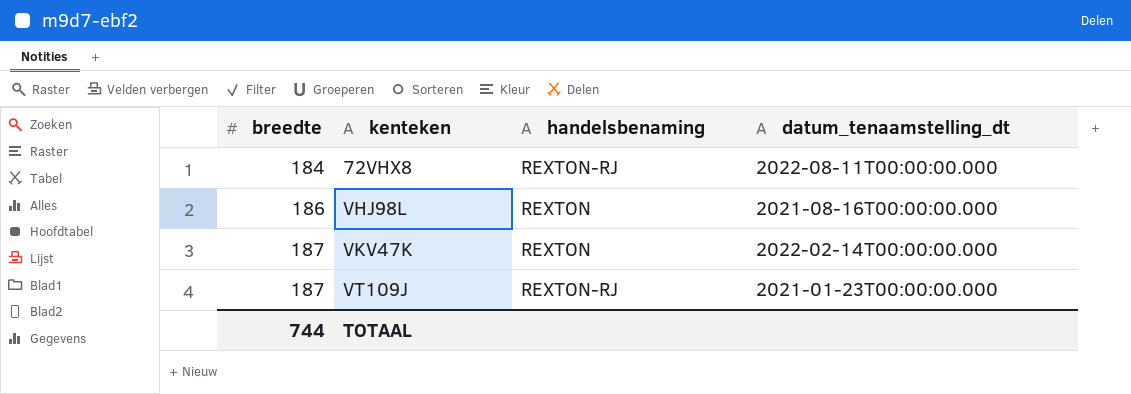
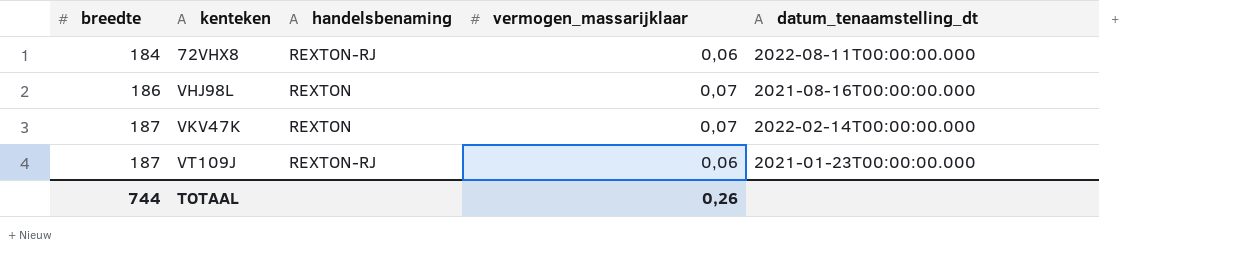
column vermogen_massarijklaar | position: none -> 4

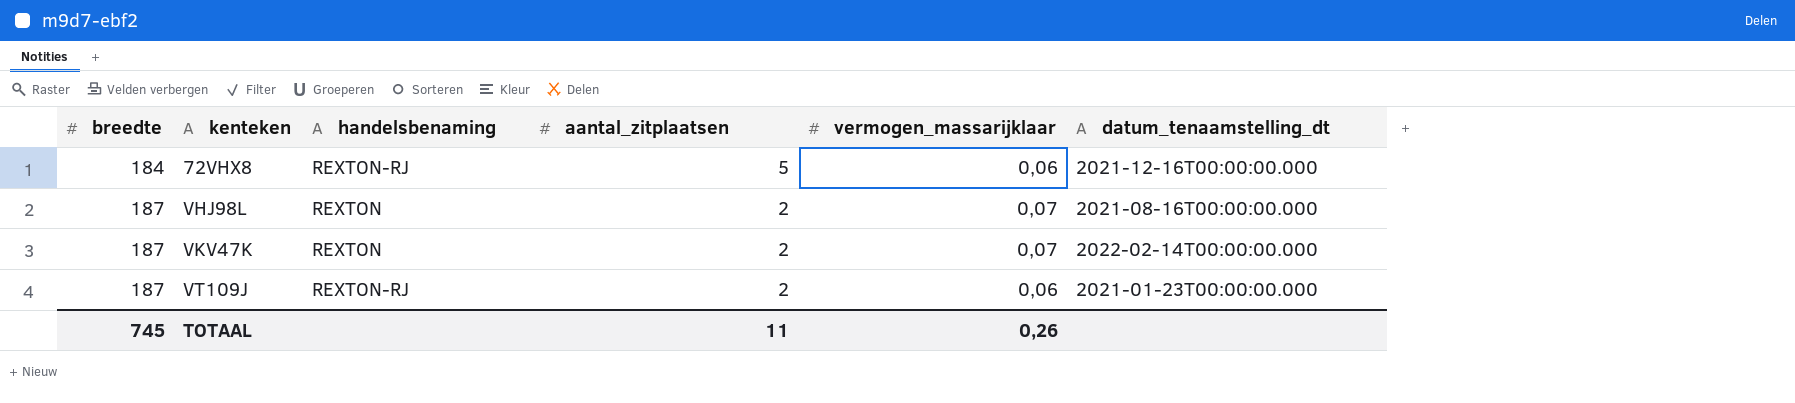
column aantal_zitplaatsen | position: none -> 4
72VHX8 | datum_tenaamstelling_dt: 2022-08-11T00:00:00.000 -> 2021-12-16T00:00:00.000
VHJ98L | breedte: 186 -> 187
TOTAAL | breedte: 744 -> 745

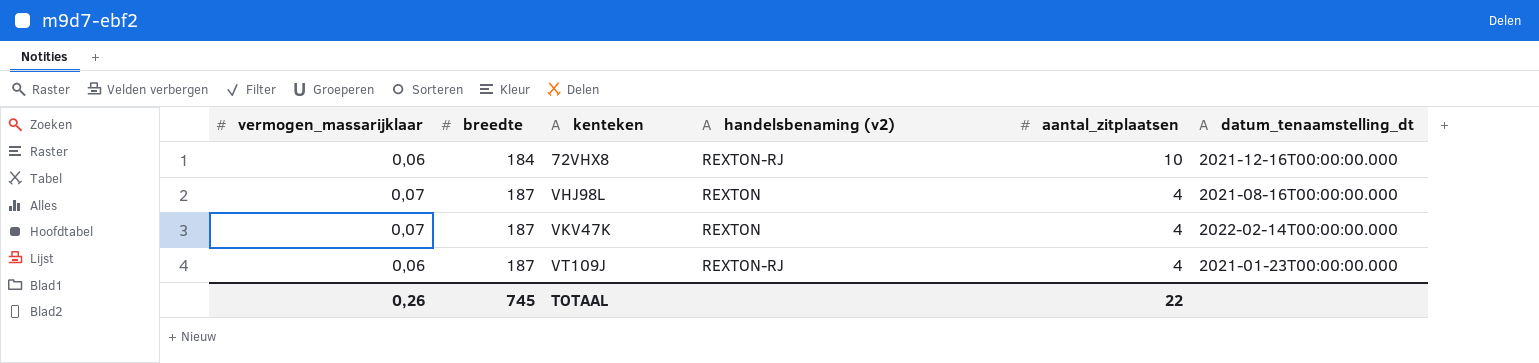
column vermogen_massarijklaar | position: 5 -> 1
column name: handelsbenaming -> handelsbenaming (v2)
72VHX8 | aantal_zitplaatsen: 5 -> 10
VHJ98L | aantal_zitplaatsen: 2 -> 4
VKV47K | aantal_zitplaatsen: 2 -> 4
VT109J | aantal_zitplaatsen: 2 -> 4
TOTAAL | aantal_zitplaatsen: 11 -> 22

